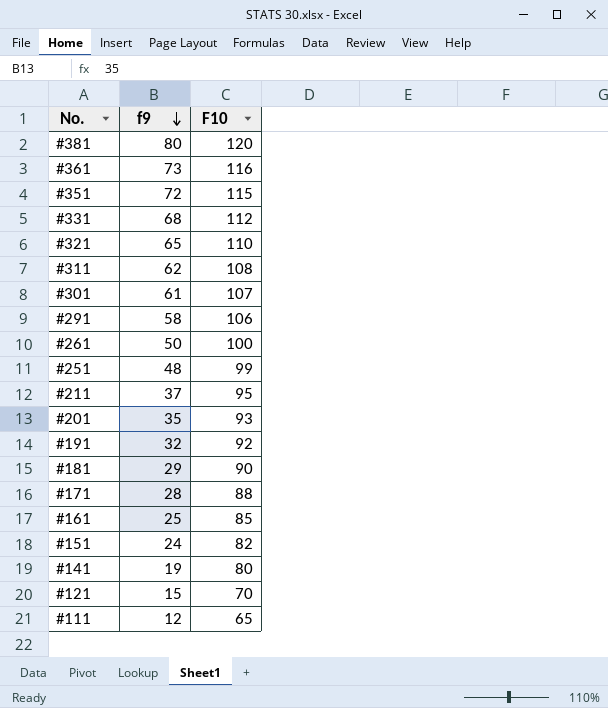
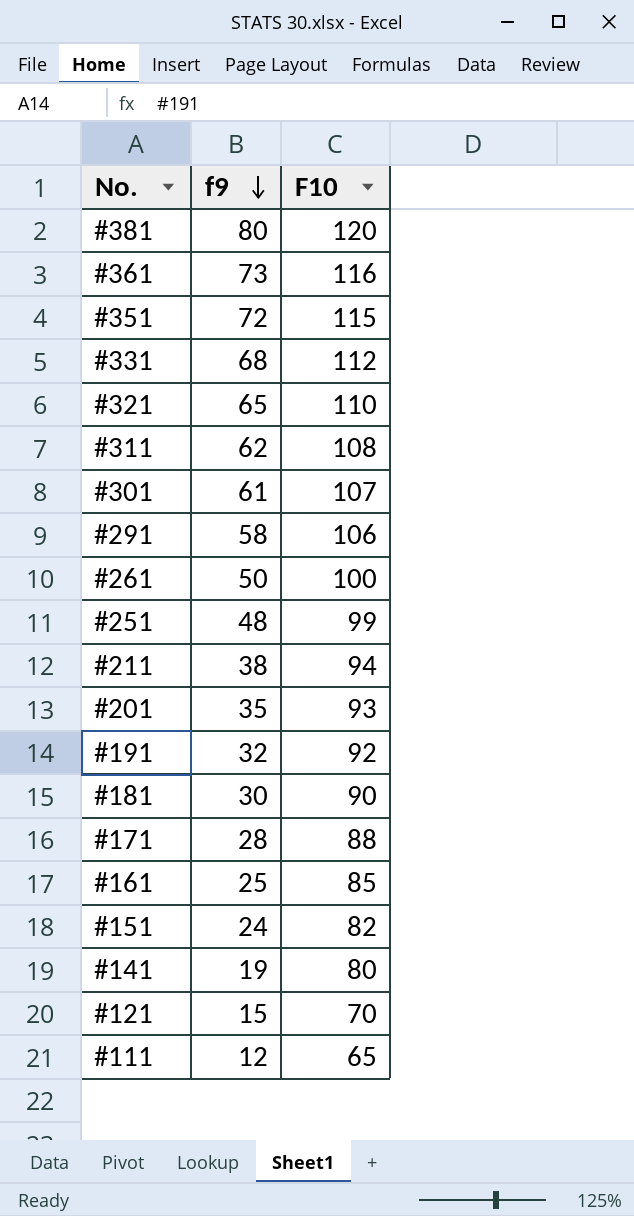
#211 | f9: 37 -> 38
#211 | F10: 95 -> 94
#181 | f9: 29 -> 30

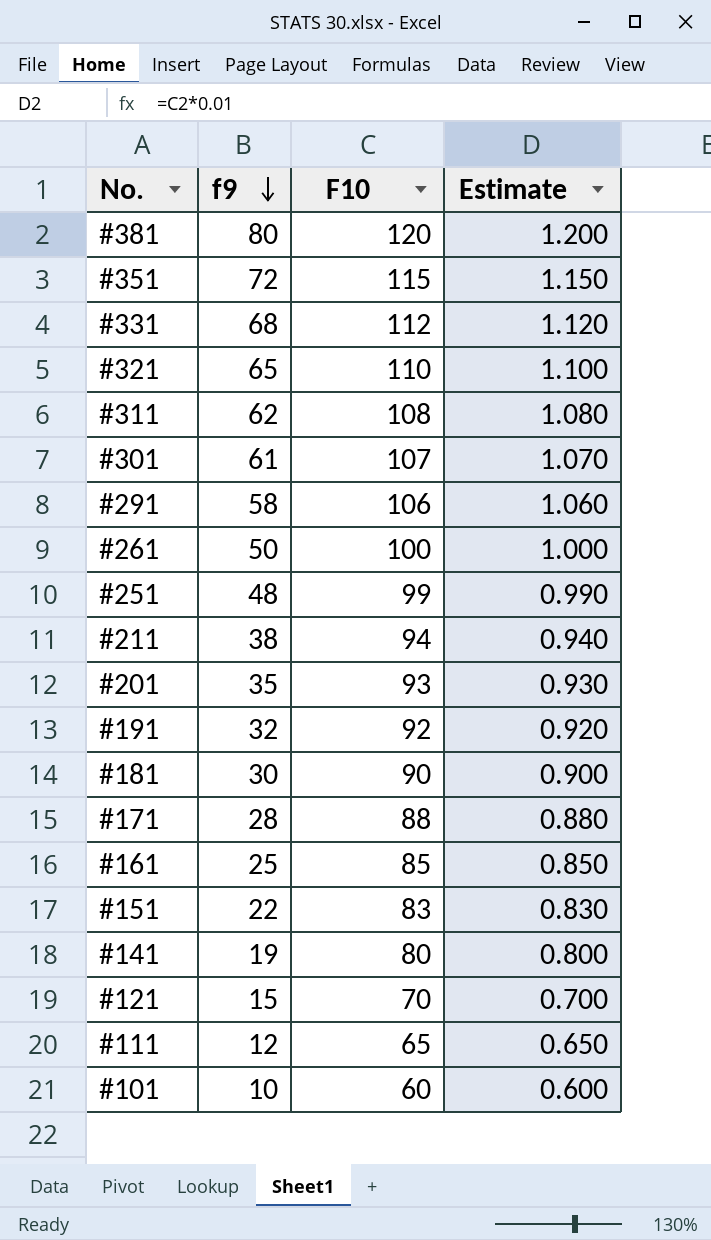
column Estimate | formula: none -> [F10] * 0.01
row #361: 73 | 116 -> none
#151 | f9: 24 -> 22
#151 | F10: 82 -> 83
row #101: none -> 10 | 60 | 0.600

